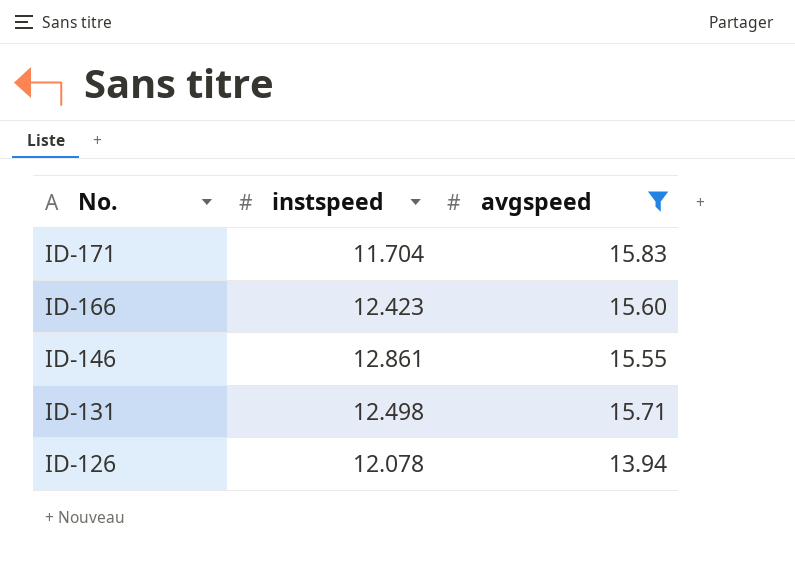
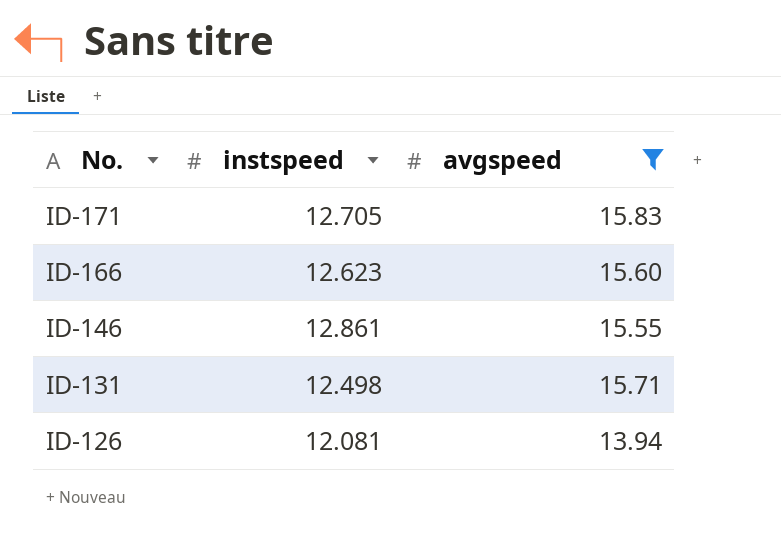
ID-171 | instspeed: 11.704 -> 12.705
ID-166 | instspeed: 12.423 -> 12.623
ID-126 | instspeed: 12.078 -> 12.081

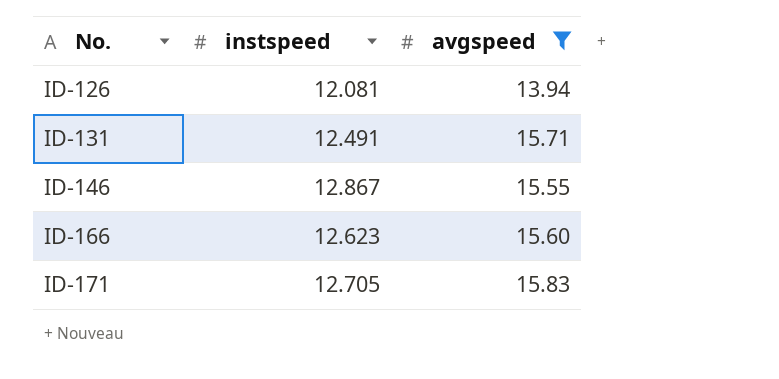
row order: No. descending -> No. ascending
ID-131 | instspeed: 12.498 -> 12.491
ID-146 | instspeed: 12.861 -> 12.867

